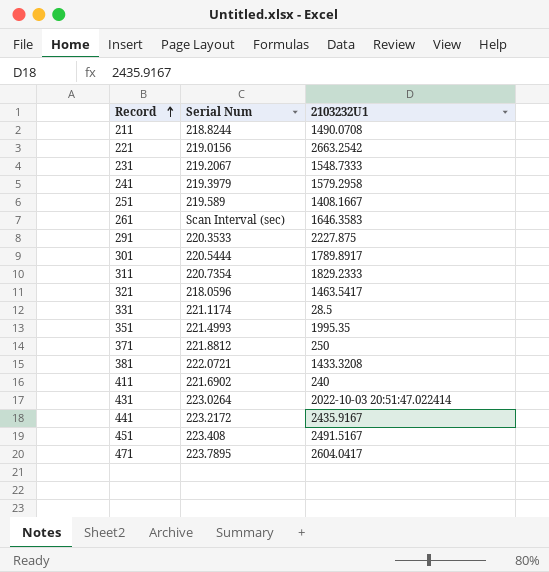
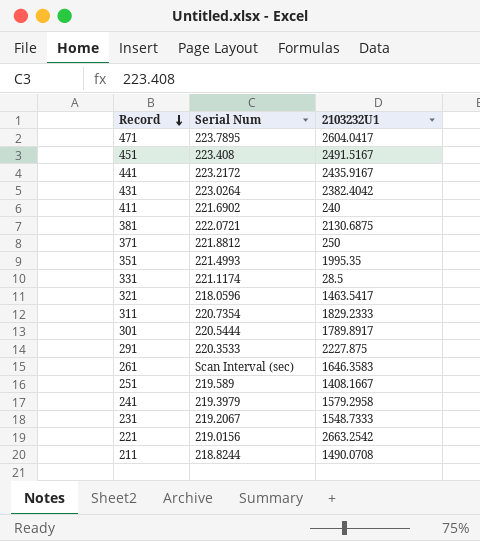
row order: Record ascending -> Record descending
431 | 2103232U1: 2022-10-03 20:51:47.022414 -> 2382.4042
381 | 2103232U1: 1433.3208 -> 2130.6875

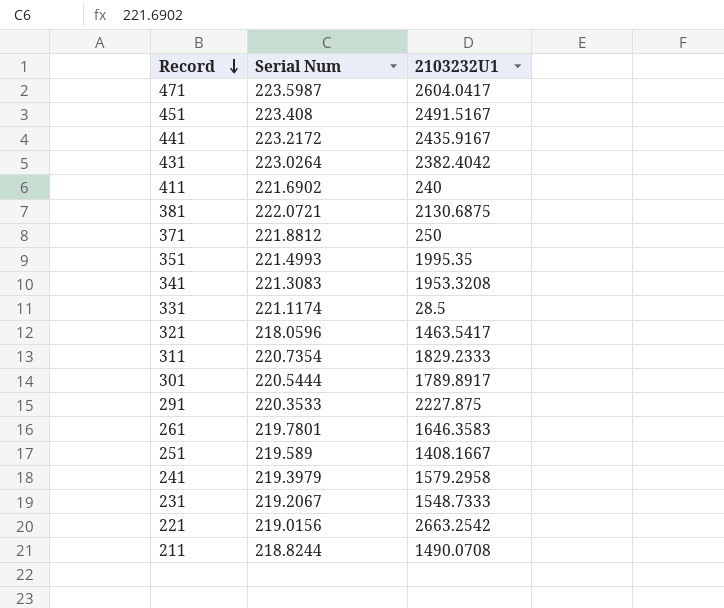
471 | Serial Num: 223.7895 -> 223.5987
row 341: none -> 221.3083 | 1953.3208
261 | Serial Num: Scan Interval (sec) -> 219.7801

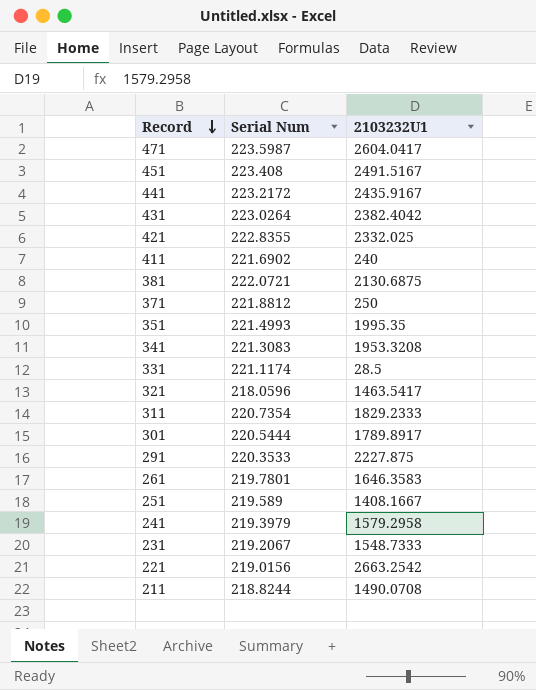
row 421: none -> 222.8355 | 2332.025

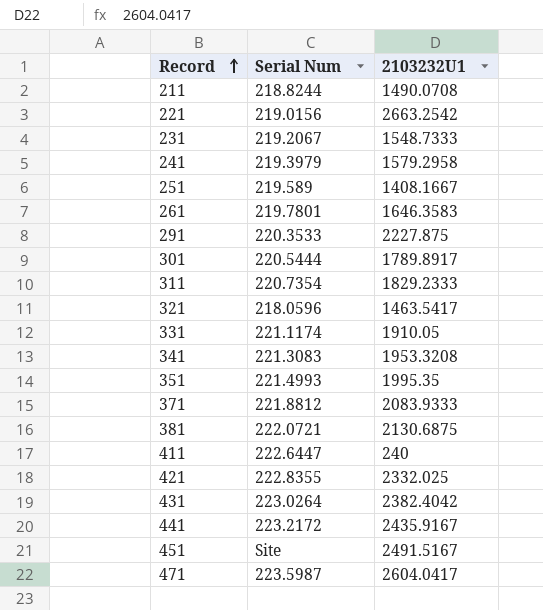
row order: Record descending -> Record ascending
331 | 2103232U1: 28.5 -> 1910.05
371 | 2103232U1: 250 -> 2083.9333
411 | Serial Num: 221.6902 -> 222.6447
451 | Serial Num: 223.408 -> Site

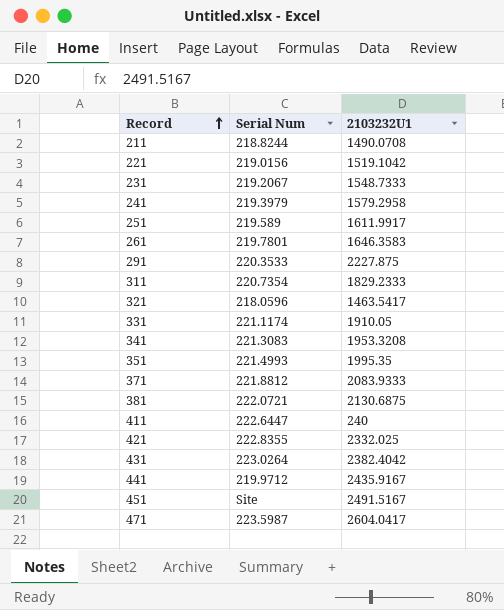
row 301: 220.5444 | 1789.8917 -> none
221 | 2103232U1: 2663.2542 -> 1519.1042
251 | 2103232U1: 1408.1667 -> 1611.9917
441 | Serial Num: 223.2172 -> 219.9712

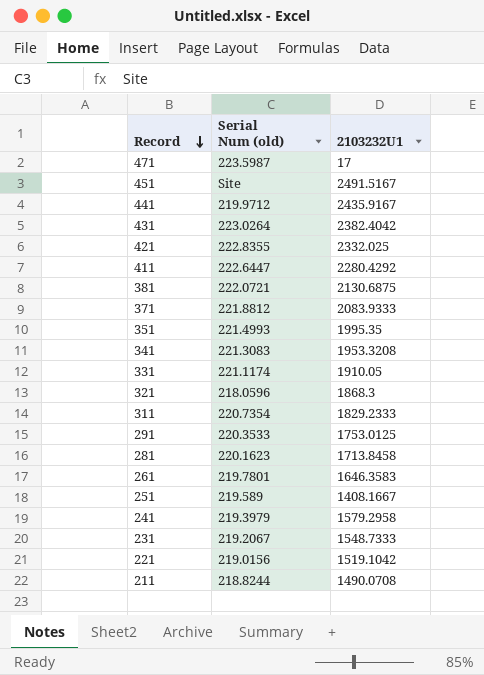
row order: Record ascending -> Record descending
column name: Serial Num -> Serial Num (old)
471 | 2103232U1: 2604.0417 -> 17
411 | 2103232U1: 240 -> 2280.4292
321 | 2103232U1: 1463.5417 -> 1868.3
291 | 2103232U1: 2227.875 -> 1753.0125
row 281: none -> 220.1623 | 1713.8458
251 | 2103232U1: 1611.9917 -> 1408.1667

